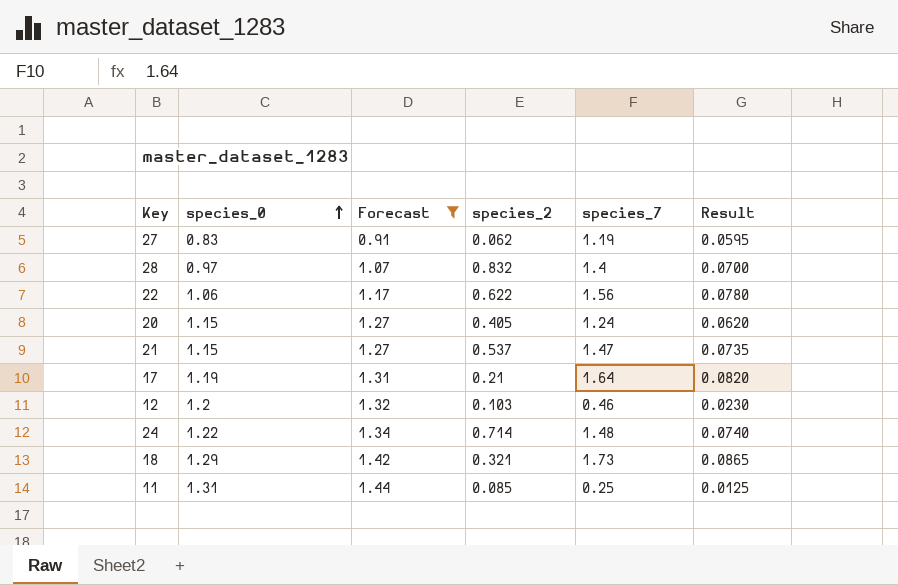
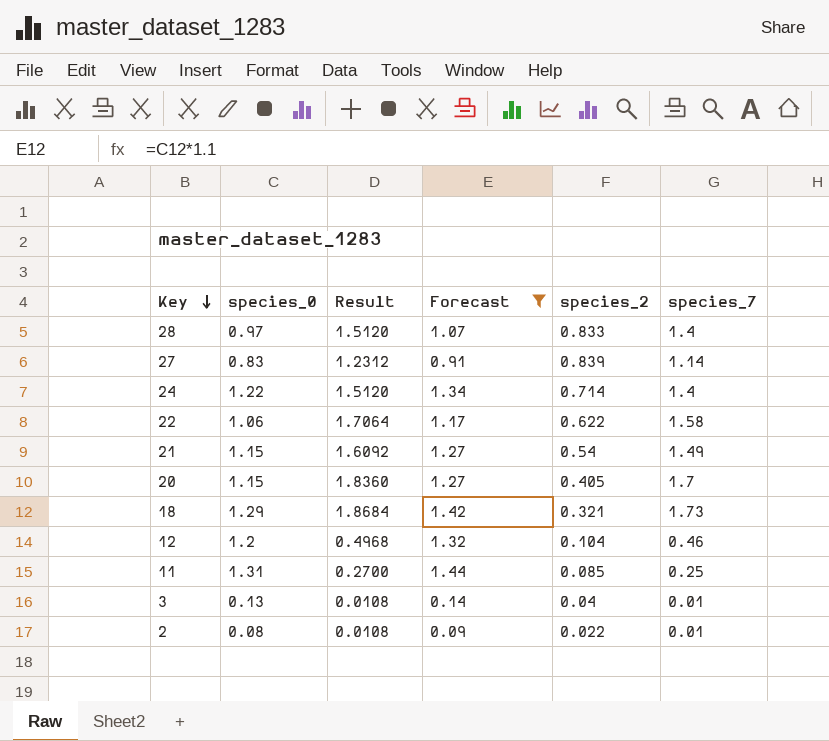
row order: species_0 ascending -> Key descending
column Result | formula: [species_7] * 0.05 -> [species_7] * 1.08
column Result | position: 6 -> 3
row 17: 1.19 | 1.31 | 0.21 | 1.64 | 0.0820 -> none
28 | species_2: 0.832 -> 0.833
27 | species_2: 0.062 -> 0.839
27 | species_7: 1.19 -> 1.14
24 | species_7: 1.48 -> 1.4
22 | species_7: 1.56 -> 1.58
21 | species_2: 0.537 -> 0.54
21 | species_7: 1.47 -> 1.49
20 | species_7: 1.24 -> 1.7
12 | species_2: 0.103 -> 0.104
row 3: none -> 0.13 | 0.0108 | 0.14 | 0.04 | 0.01
row 2: none -> 0.08 | 0.0108 | 0.09 | 0.022 | 0.01

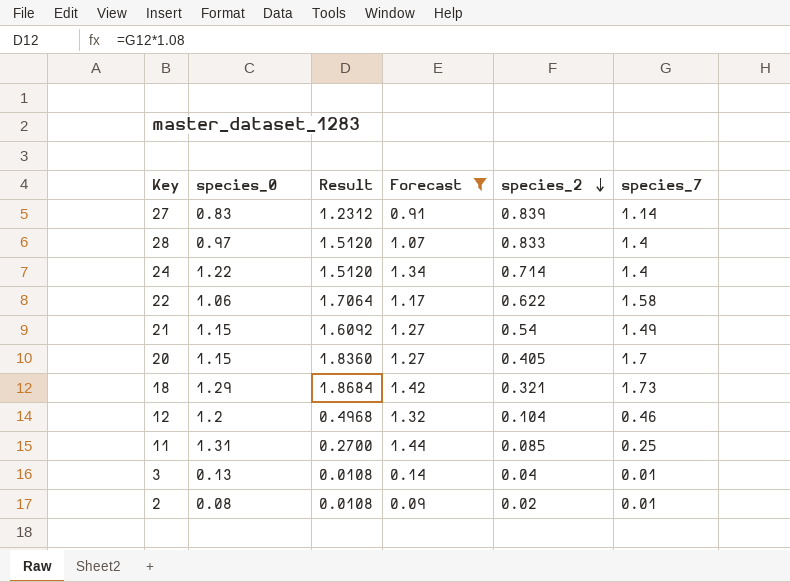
row order: Key descending -> species_2 descending
2 | species_2: 0.022 -> 0.02

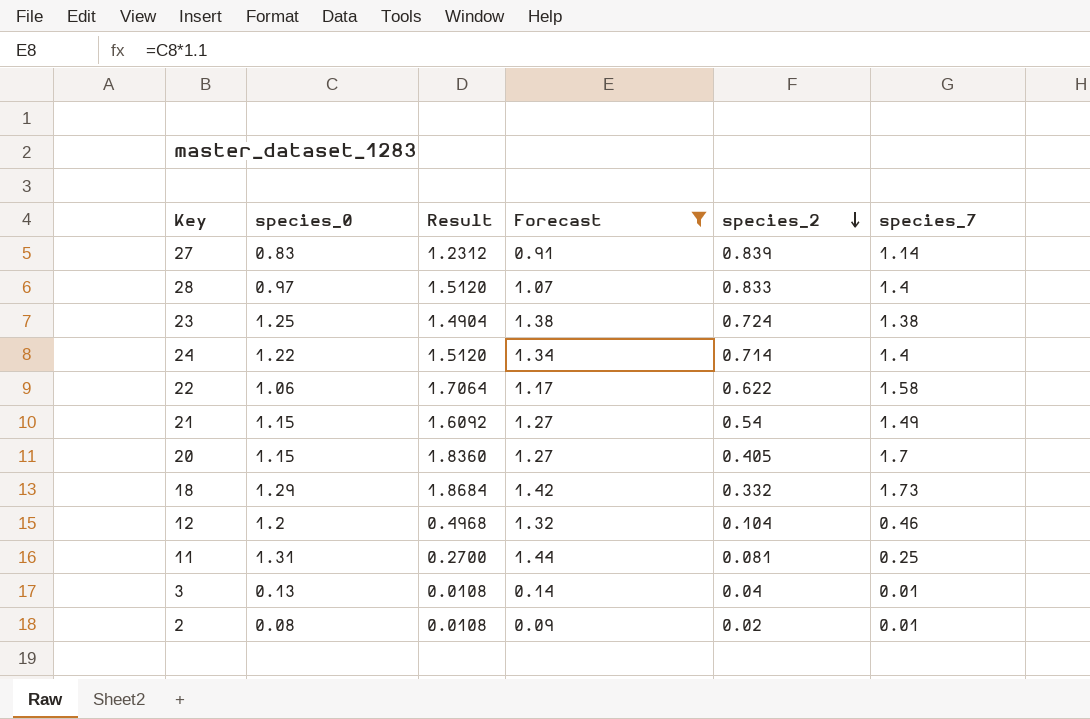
row 23: none -> 1.25 | 1.4904 | 1.38 | 0.724 | 1.38
18 | species_2: 0.321 -> 0.332
11 | species_2: 0.085 -> 0.081

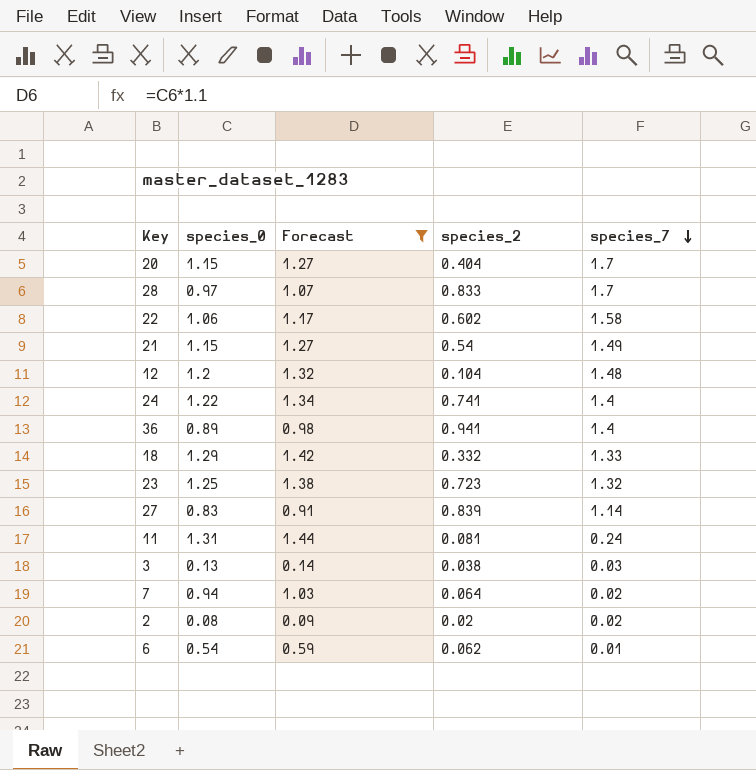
row order: species_2 descending -> species_7 descending
column Result | formula: [species_7] * 1.08 -> none
20 | species_2: 0.405 -> 0.404
28 | species_7: 1.4 -> 1.7
22 | species_2: 0.622 -> 0.602
12 | species_7: 0.46 -> 1.48
24 | species_2: 0.714 -> 0.741
row 36: none -> 0.89 | 0.98 | 0.941 | 1.4
18 | species_7: 1.73 -> 1.33
23 | species_2: 0.724 -> 0.723
23 | species_7: 1.38 -> 1.32
11 | species_7: 0.25 -> 0.24
3 | species_2: 0.04 -> 0.038
3 | species_7: 0.01 -> 0.03
row 7: none -> 0.94 | 1.03 | 0.064 | 0.02
2 | species_7: 0.01 -> 0.02
row 6: none -> 0.54 | 0.59 | 0.062 | 0.01

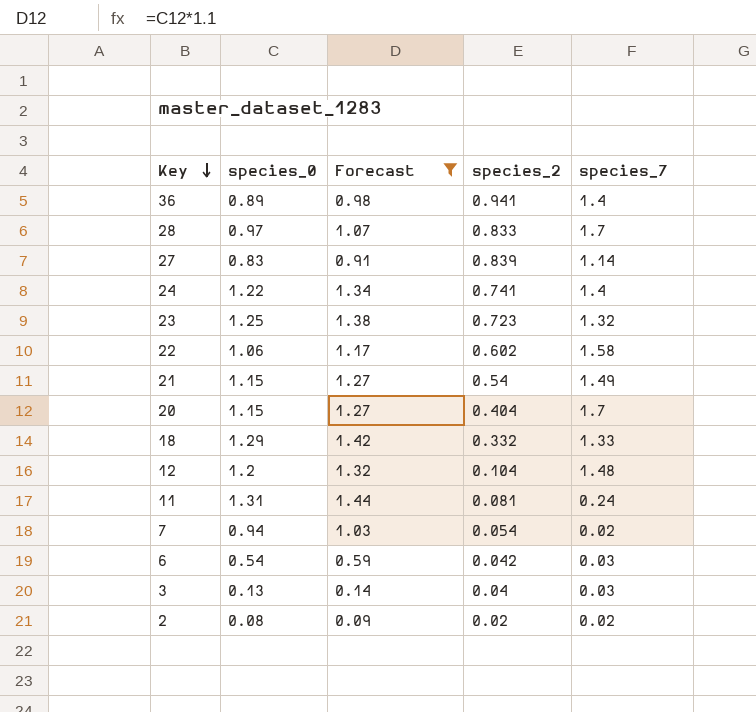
row order: species_7 descending -> Key descending
7 | species_2: 0.064 -> 0.054
6 | species_2: 0.062 -> 0.042
6 | species_7: 0.01 -> 0.03
3 | species_2: 0.038 -> 0.04

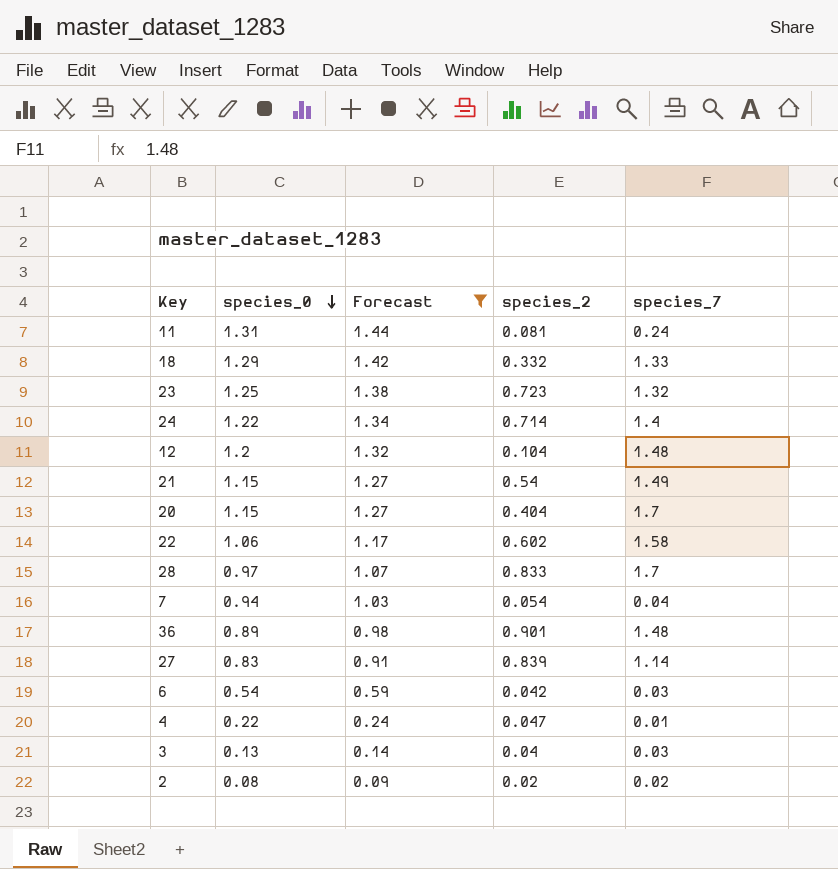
row order: Key descending -> species_0 descending
24 | species_2: 0.741 -> 0.714
7 | species_7: 0.02 -> 0.04
36 | species_2: 0.941 -> 0.901
36 | species_7: 1.4 -> 1.48
row 4: none -> 0.22 | 0.24 | 0.047 | 0.01

